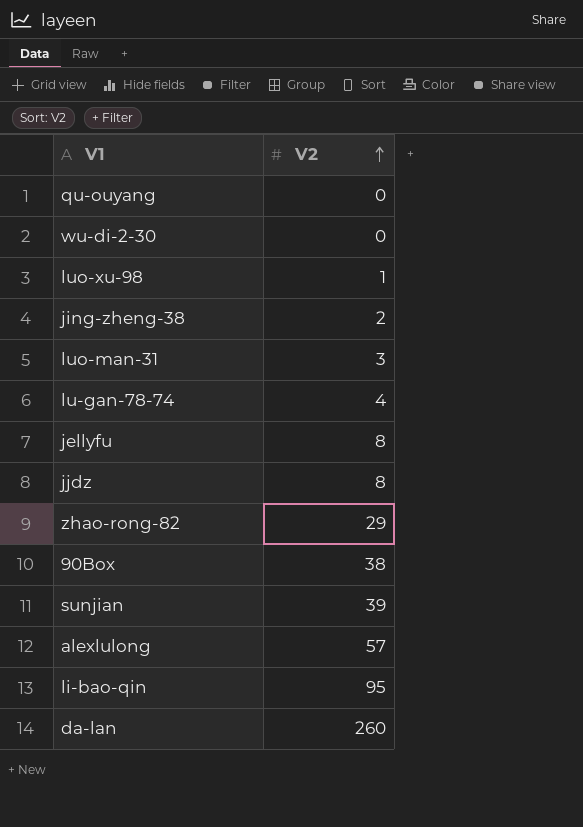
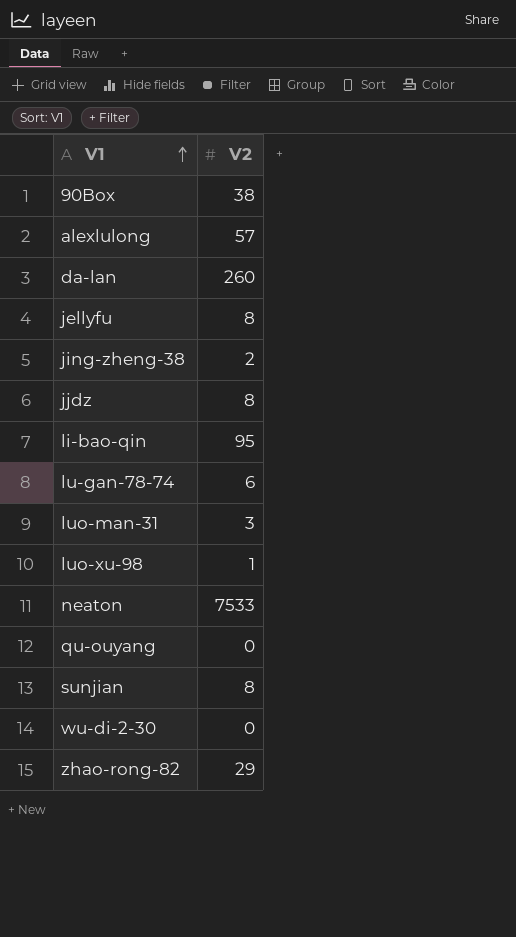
row order: V2 ascending -> V1 ascending
lu-gan-78-74 | V2: 4 -> 6
row neaton: none -> 7533
sunjian | V2: 39 -> 8

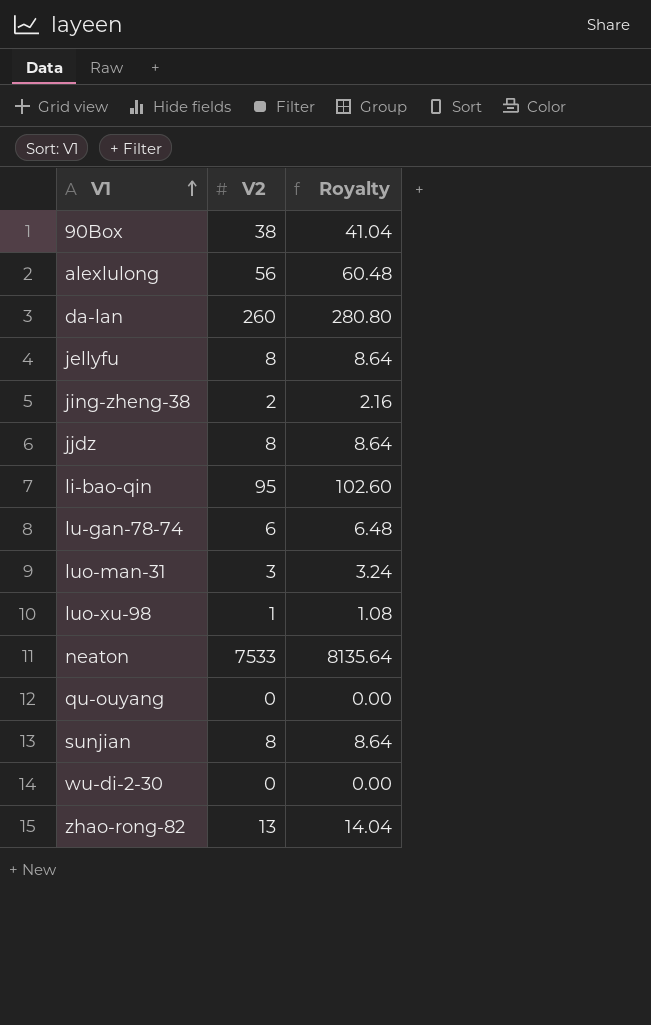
column Royalty | formula: none -> [V2] * 1.08
alexlulong | V2: 57 -> 56
zhao-rong-82 | V2: 29 -> 13

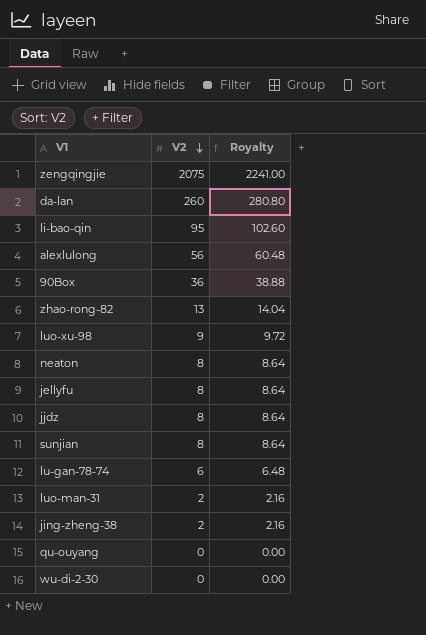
row order: V1 ascending -> V2 descending
row zengqingjie: none -> 2075 | 2241.00
90Box | V2: 38 -> 36
90Box | Royalty: 41.04 -> 38.88
luo-xu-98 | V2: 1 -> 9
luo-xu-98 | Royalty: 1.08 -> 9.72
neaton | V2: 7533 -> 8
neaton | Royalty: 8135.64 -> 8.64
luo-man-31 | V2: 3 -> 2
luo-man-31 | Royalty: 3.24 -> 2.16

